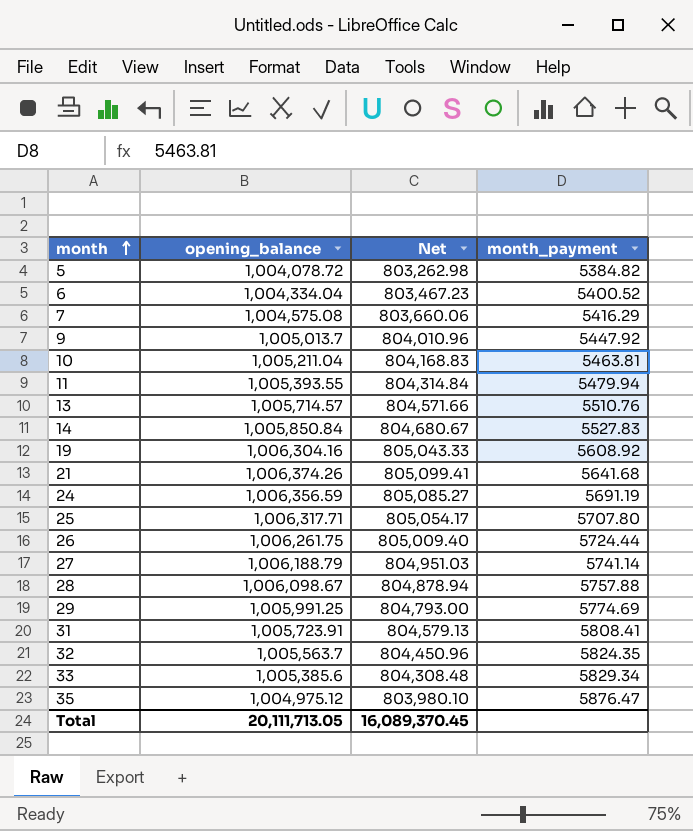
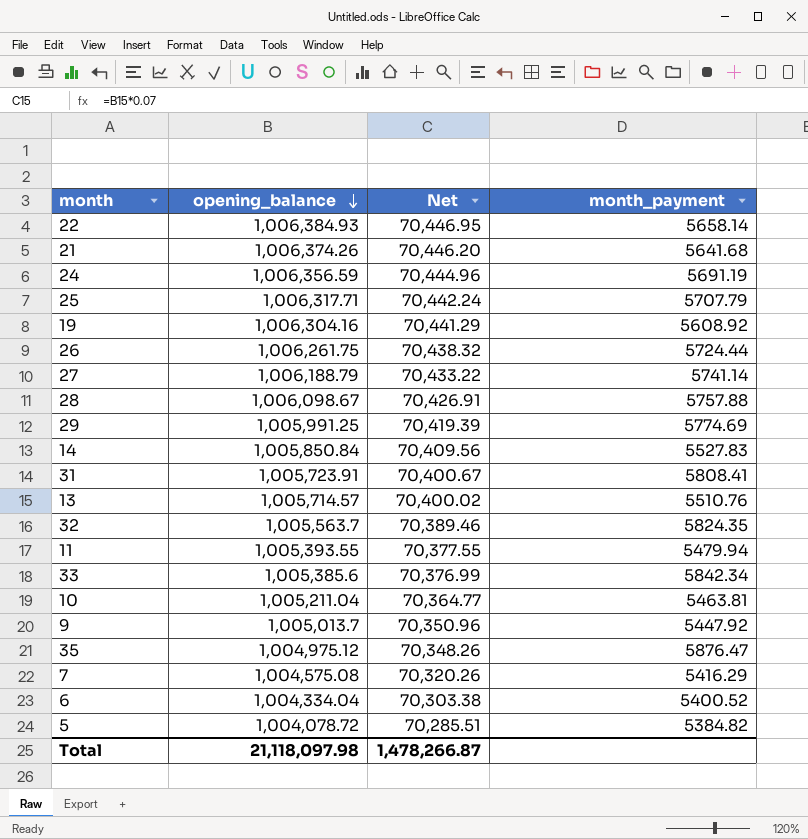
row order: month ascending -> opening_balance descending
column Net | formula: [opening_balance] * 0.8 -> [opening_balance] * 0.07
row 22: none -> 1,006,384.93 | 70,446.95 | 5658.14
25 | month_payment: 5707.80 -> 5707.79
33 | month_payment: 5829.34 -> 5842.34
Total | opening_balance: 20,111,713.05 -> 21,118,097.98
Total | Net: 16,089,370.45 -> 1,478,266.87

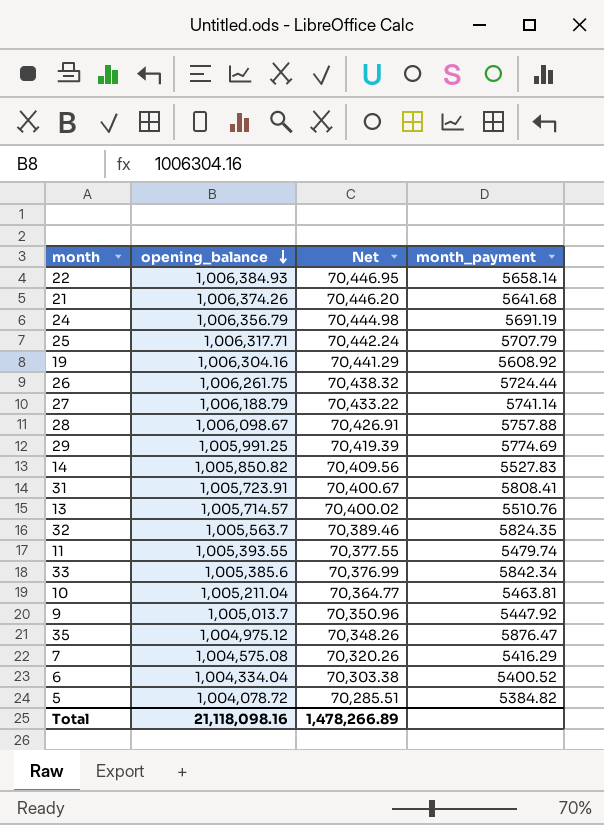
24 | opening_balance: 1,006,356.59 -> 1,006,356.79
24 | Net: 70,444.96 -> 70,444.98
14 | opening_balance: 1,005,850.84 -> 1,005,850.82
11 | month_payment: 5479.94 -> 5479.74
Total | opening_balance: 21,118,097.98 -> 21,118,098.16
Total | Net: 1,478,266.87 -> 1,478,266.89

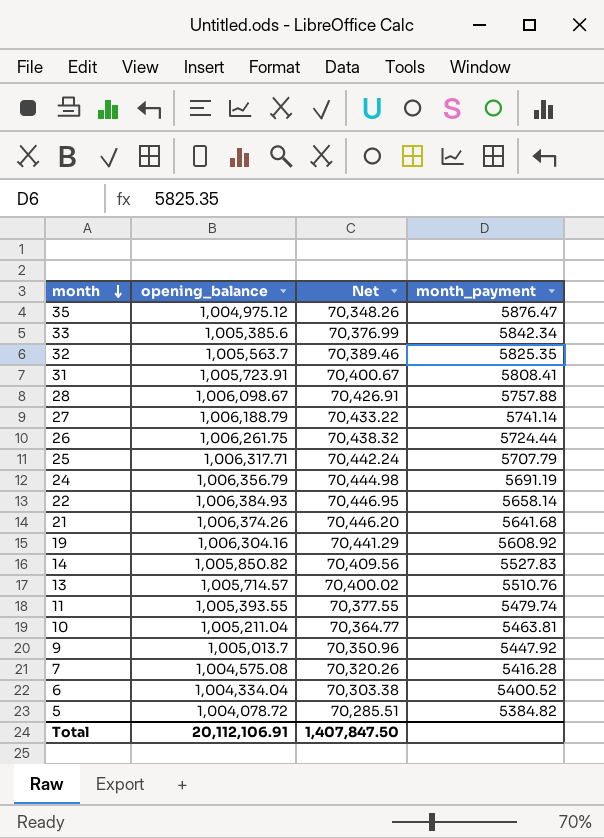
row order: opening_balance descending -> month descending
row 29: 1,005,991.25 | 70,419.39 | 5774.69 -> none
32 | month_payment: 5824.35 -> 5825.35
7 | month_payment: 5416.29 -> 5416.28
Total | opening_balance: 21,118,098.16 -> 20,112,106.91
Total | Net: 1,478,266.89 -> 1,407,847.50

